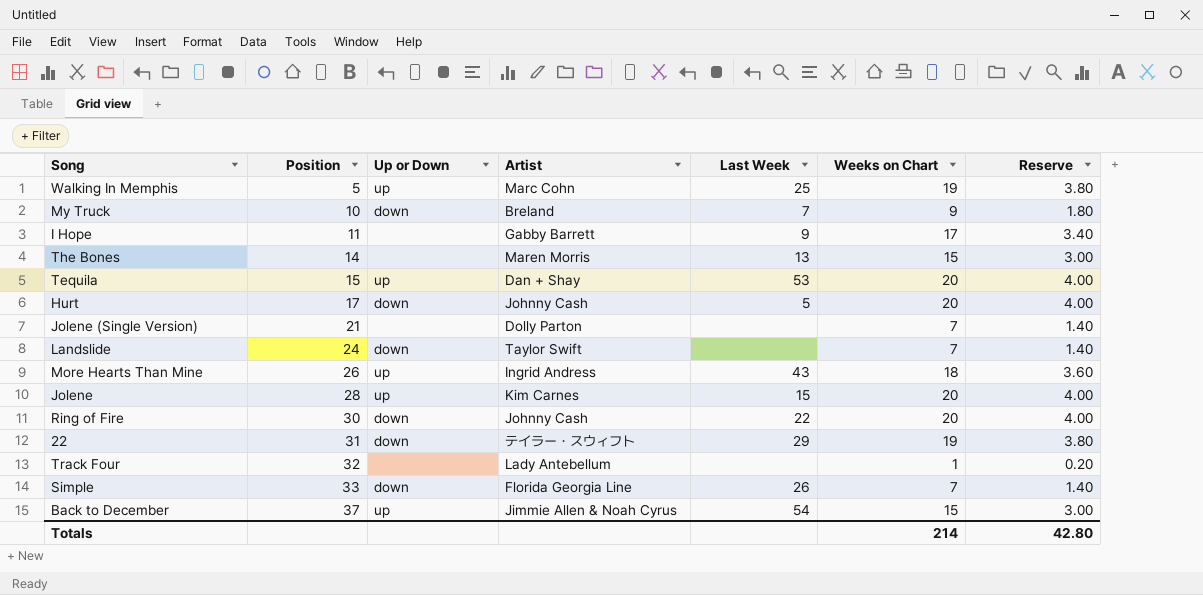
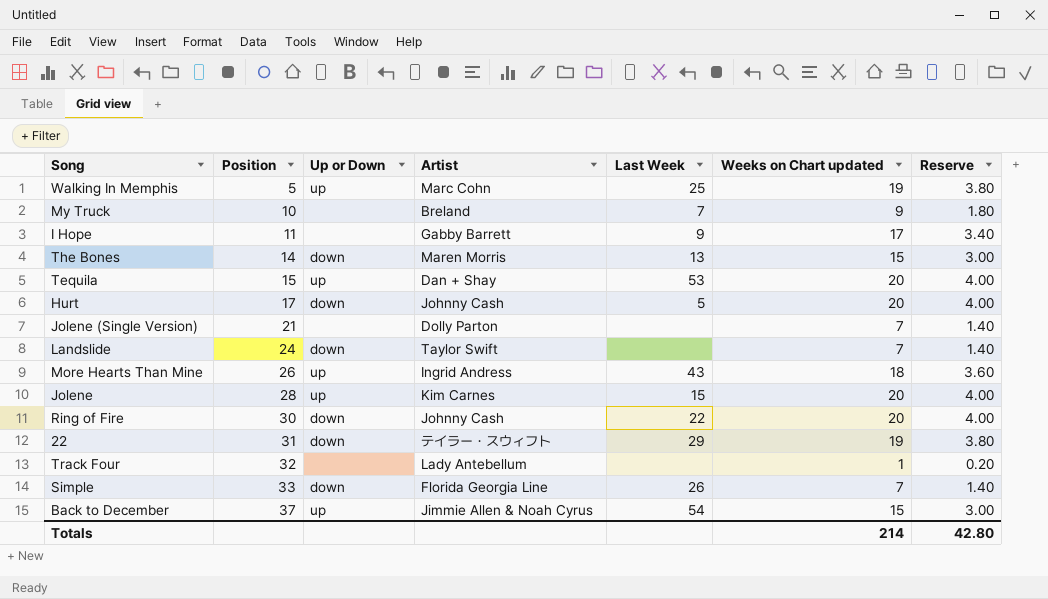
column name: Weeks on Chart -> Weeks on Chart updated
My Truck | Up or Down: down -> none
The Bones | Up or Down: none -> down

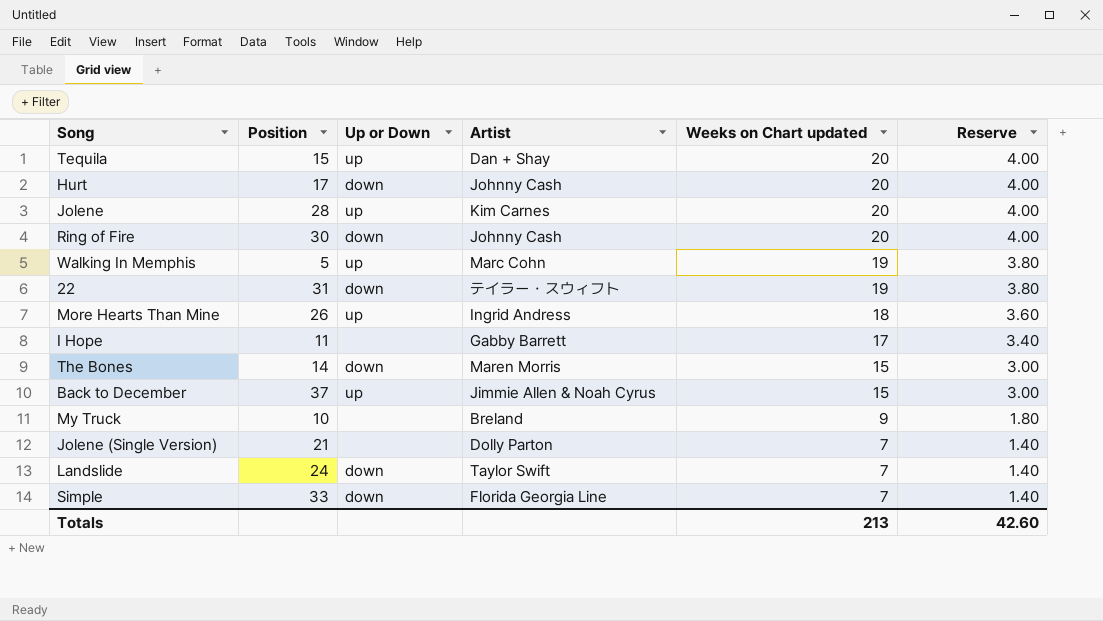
row order: Position ascending -> Weeks on Chart updated descending
column Last Week | position: 5 -> none
row Track Four: 32 | none | Lady Antebellum | none | 1 | 0.20 -> none
Totals | Weeks on Chart updated: 214 -> 213
Totals | Reserve: 42.80 -> 42.60

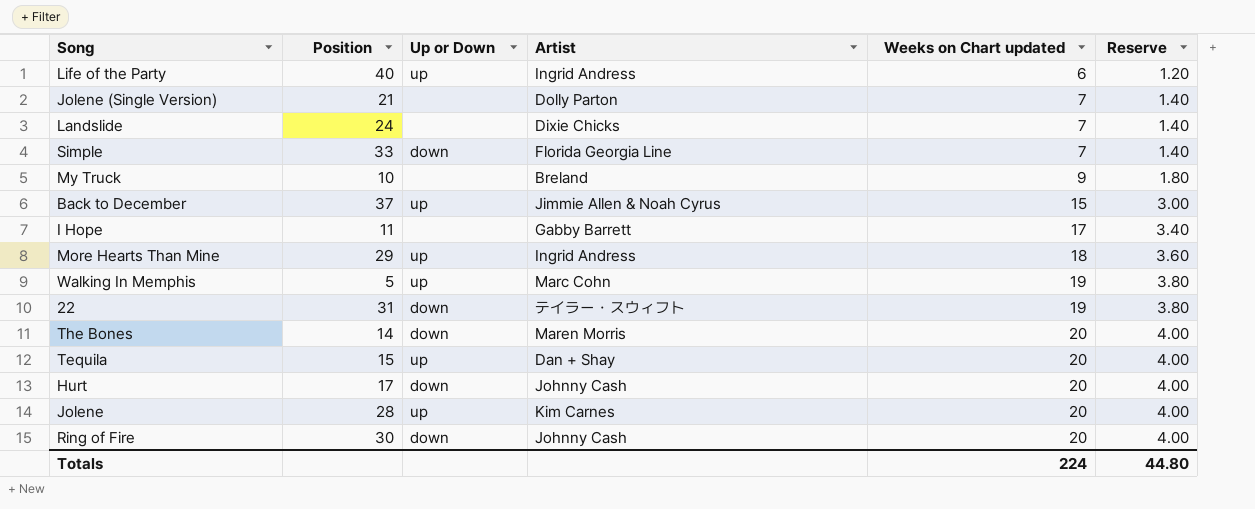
row order: Weeks on Chart updated descending -> Weeks on Chart updated ascending
row Life of the Party: none -> 40 | up | Ingrid Andress | 6 | 1.20
Landslide | Up or Down: down -> none
Landslide | Artist: Taylor Swift -> Dixie Chicks
More Hearts Than Mine | Position: 26 -> 29
The Bones | Weeks on Chart updated: 15 -> 20
The Bones | Reserve: 3.00 -> 4.00
Totals | Weeks on Chart updated: 213 -> 224
Totals | Reserve: 42.60 -> 44.80

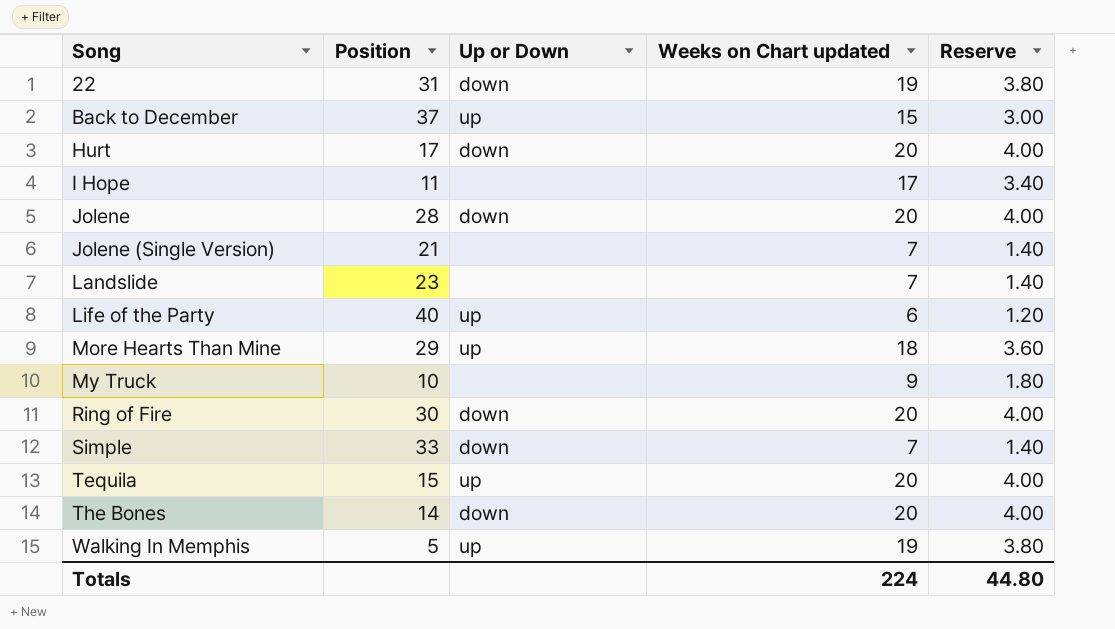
row order: Weeks on Chart updated ascending -> Song ascending
column Artist | position: 4 -> none
Jolene | Up or Down: up -> down
Landslide | Position: 24 -> 23

